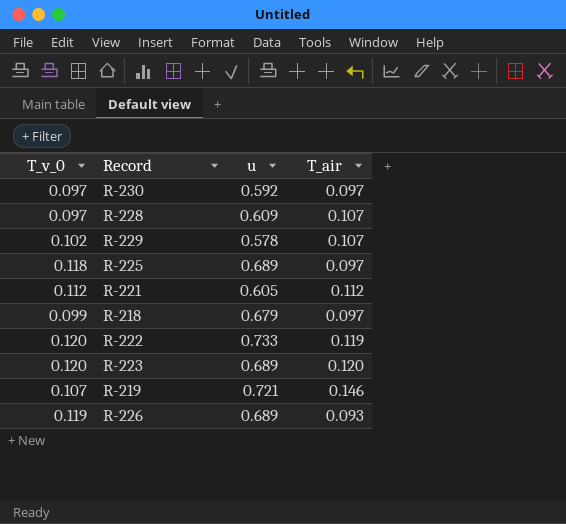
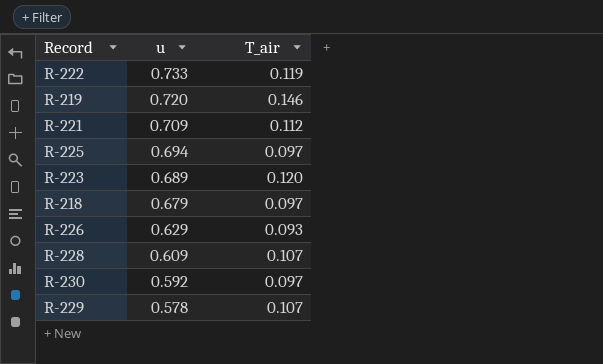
row order: none -> u descending
column T_v_0 | position: 1 -> none
R-219 | u: 0.721 -> 0.720
R-221 | u: 0.605 -> 0.709
R-225 | u: 0.689 -> 0.694
R-226 | u: 0.689 -> 0.629

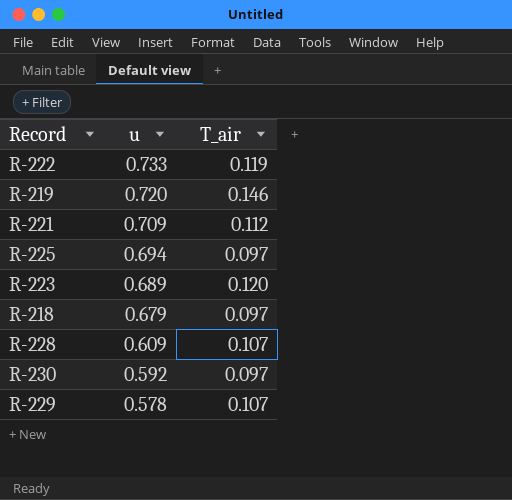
row R-226: 0.629 | 0.093 -> none

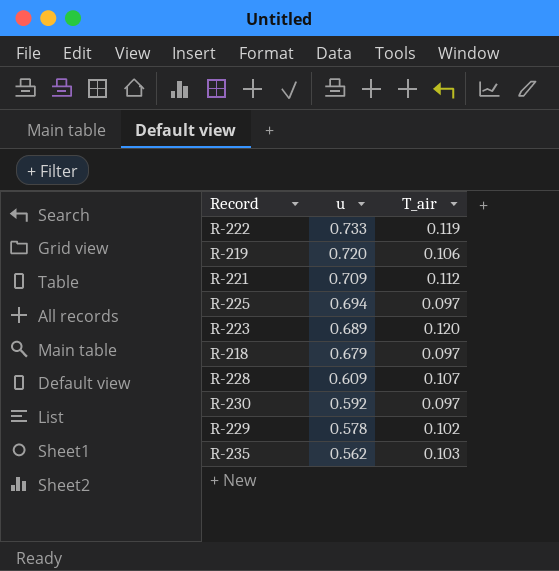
R-219 | T_air: 0.146 -> 0.106
R-229 | T_air: 0.107 -> 0.102
row R-235: none -> 0.562 | 0.103

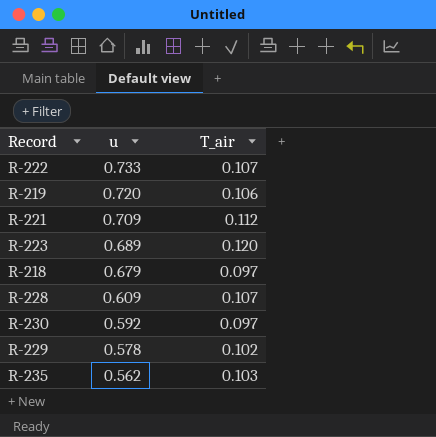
row R-225: 0.694 | 0.097 -> none
R-222 | T_air: 0.119 -> 0.107

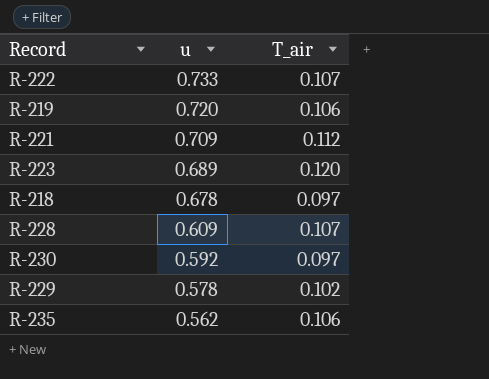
R-218 | u: 0.679 -> 0.678
R-235 | T_air: 0.103 -> 0.106

